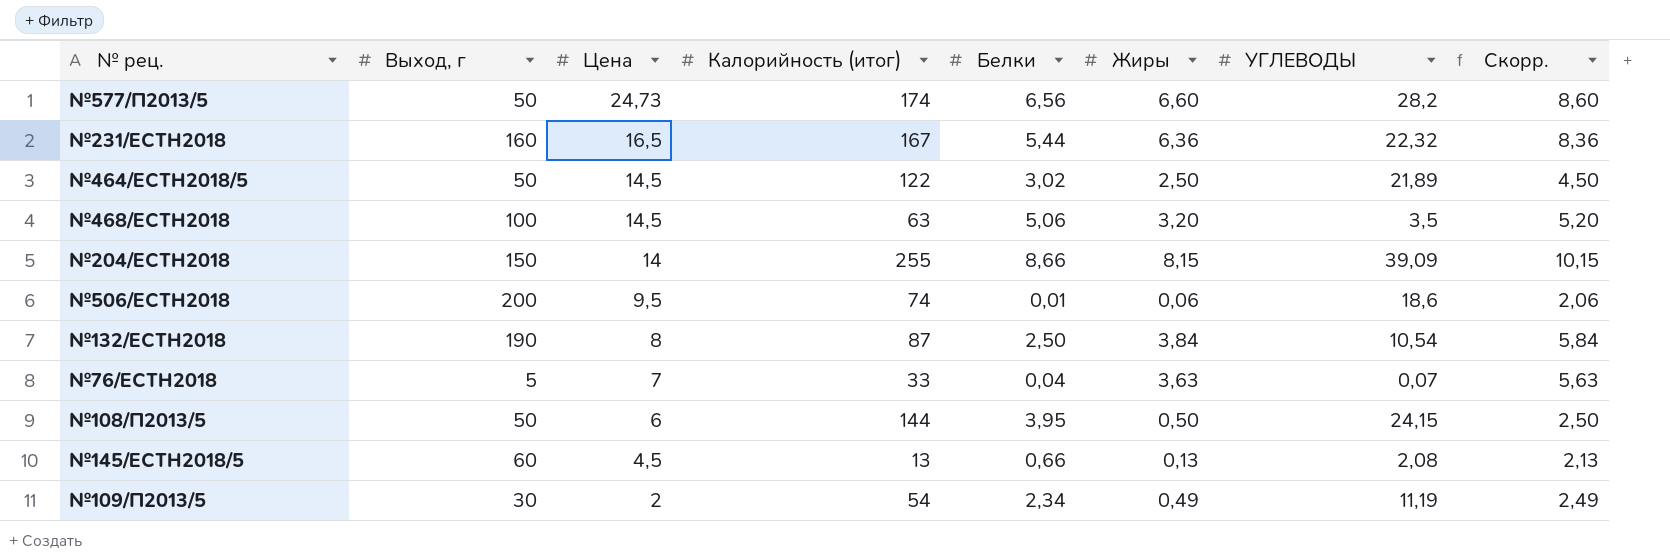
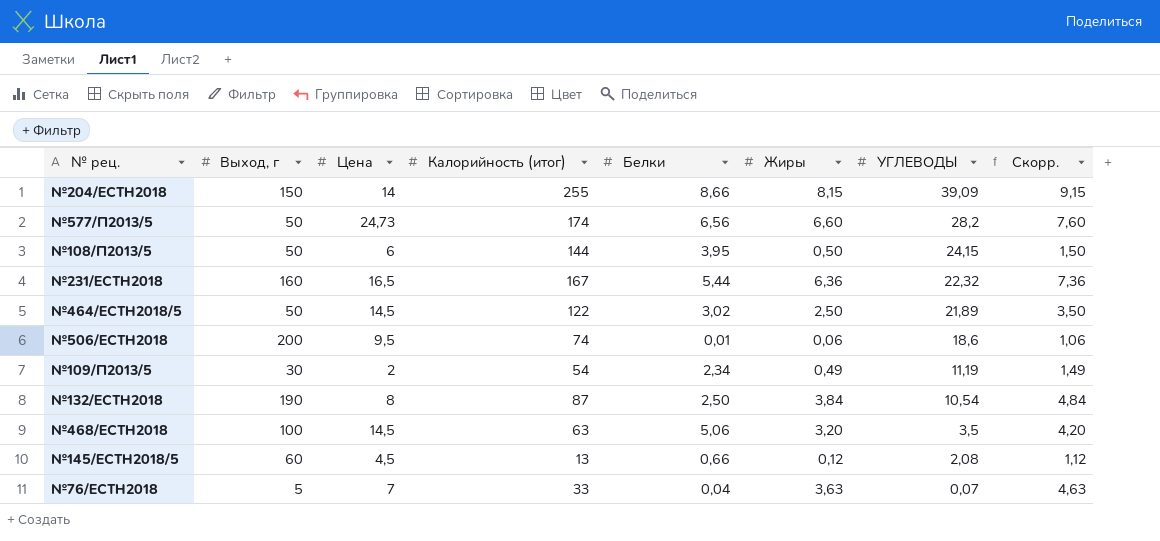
row order: Цена descending -> УГЛЕВОДЫ descending
column Скорр. | formula: [Жиры] + 2 -> [Жиры] + 1
№145/ЕСТН2018/5 | Жиры: 0,13 -> 0,12

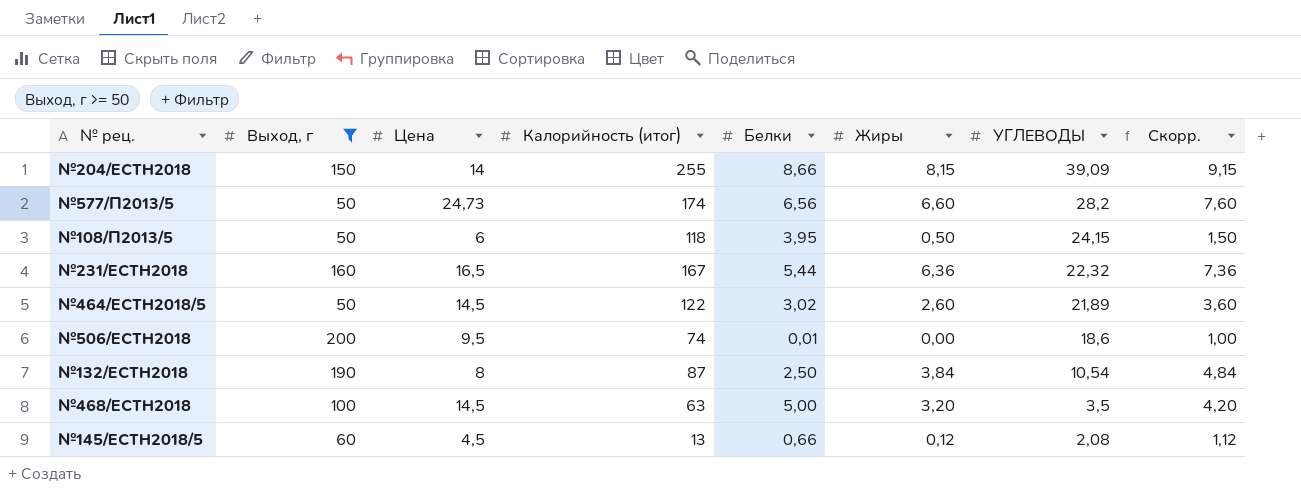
filter: none -> Выход, г >= 50
№108/П2013/5 | Калорийность (итог): 144 -> 118
№464/ЕСТН2018/5 | Жиры: 2,50 -> 2,60
№464/ЕСТН2018/5 | Скорр.: 3,50 -> 3,60
№506/ЕСТН2018 | Жиры: 0,06 -> 0,00
№506/ЕСТН2018 | Скорр.: 1,06 -> 1,00
№468/ЕСТН2018 | Белки: 5,06 -> 5,00

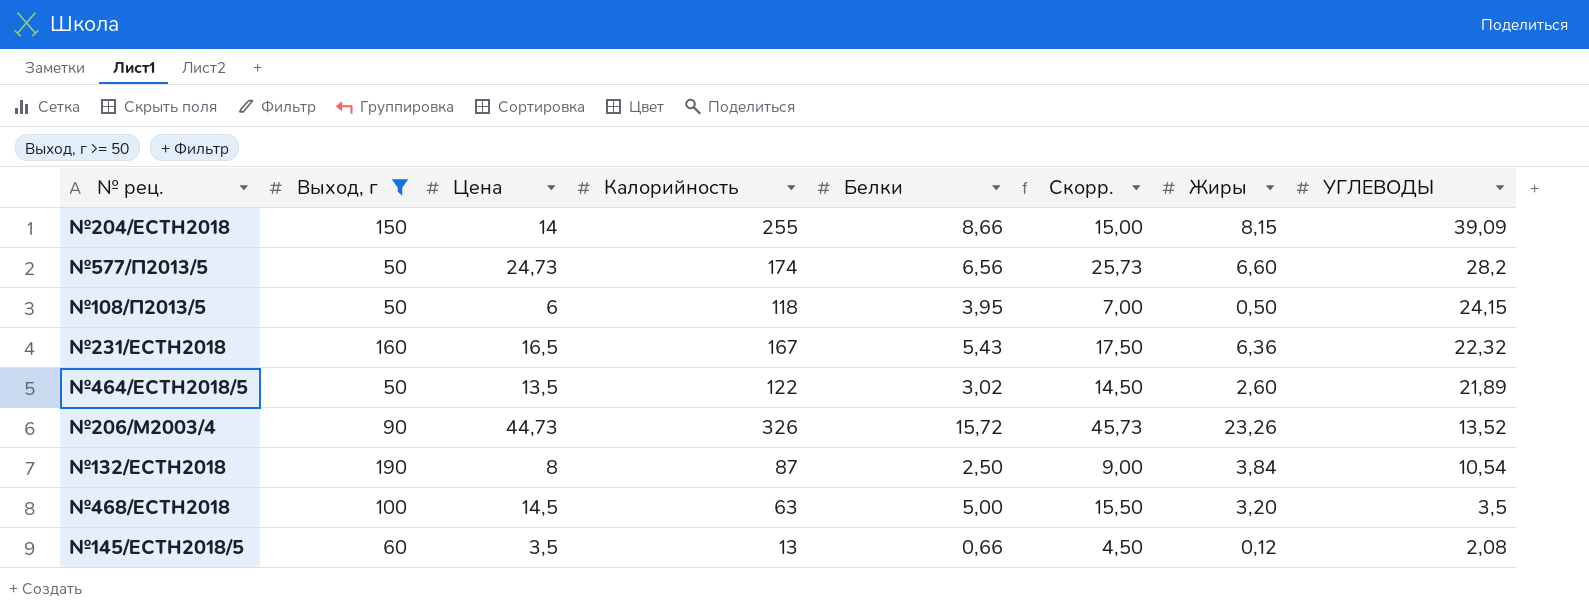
column name: Калорийность (итог) -> Калорийность
column Скорр. | formula: [Жиры] + 1 -> [Цена] + 1
column Скорр. | position: 8 -> 6
row №506/ЕСТН2018: 200 | 9,5 | 74 | 0,01 | 0,00 | 18,6 | 1,00 -> none
№231/ЕСТН2018 | Белки: 5,44 -> 5,43
№464/ЕСТН2018/5 | Цена: 14,5 -> 13,5
row №206/М2003/4: none -> 90 | 44,73 | 326 | 15,72 | 45,73 | 23,26 | 13,52
№145/ЕСТН2018/5 | Цена: 4,5 -> 3,5

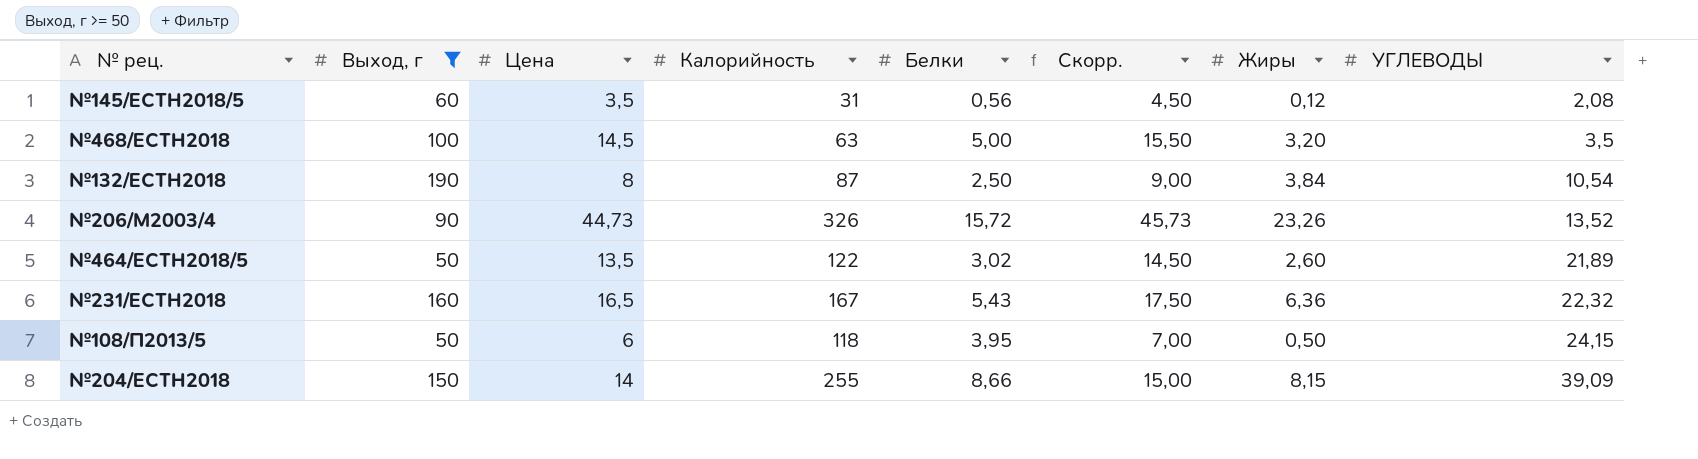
row order: УГЛЕВОДЫ descending -> УГЛЕВОДЫ ascending
row №577/П2013/5: 50 | 24,73 | 174 | 6,56 | 25,73 | 6,60 | 28,2 -> none
№145/ЕСТН2018/5 | Калорийность: 13 -> 31
№145/ЕСТН2018/5 | Белки: 0,66 -> 0,56

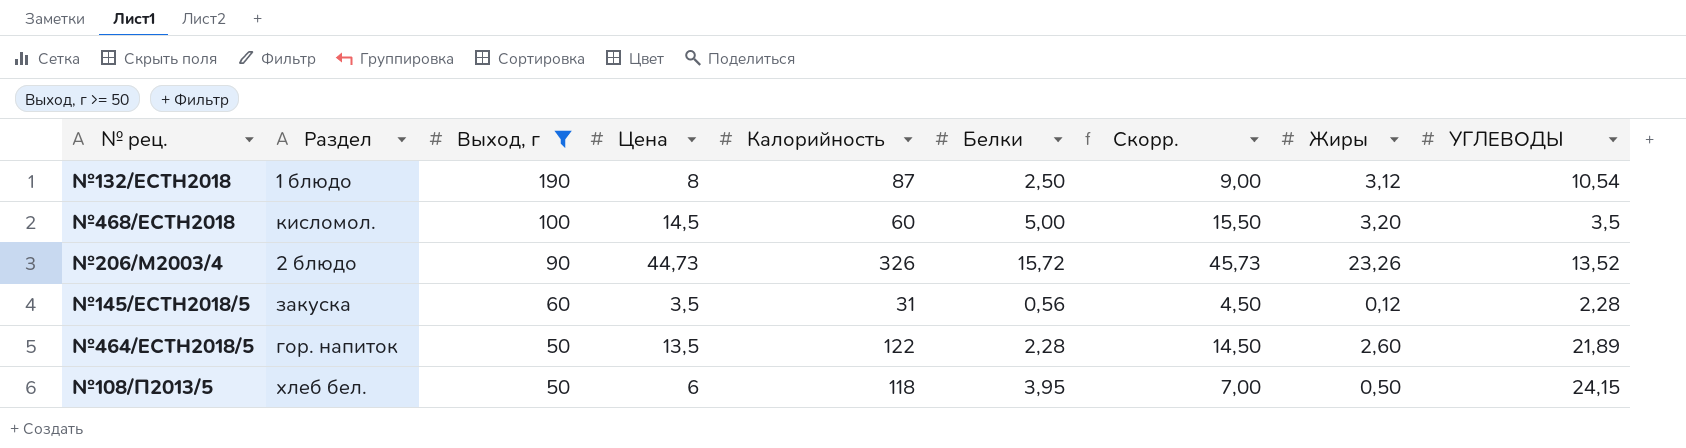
row order: УГЛЕВОДЫ ascending -> Выход, г descending
column Раздел | position: none -> 2
row №231/ЕСТН2018: 160 | 16,5 | 167 | 5,43 | 17,50 | 6,36 | 22,32 -> none
row №204/ЕСТН2018: 150 | 14 | 255 | 8,66 | 15,00 | 8,15 | 39,09 -> none
№132/ЕСТН2018 | Жиры: 3,84 -> 3,12
№468/ЕСТН2018 | Калорийность: 63 -> 60
№145/ЕСТН2018/5 | УГЛЕВОДЫ: 2,08 -> 2,28
№464/ЕСТН2018/5 | Белки: 3,02 -> 2,28

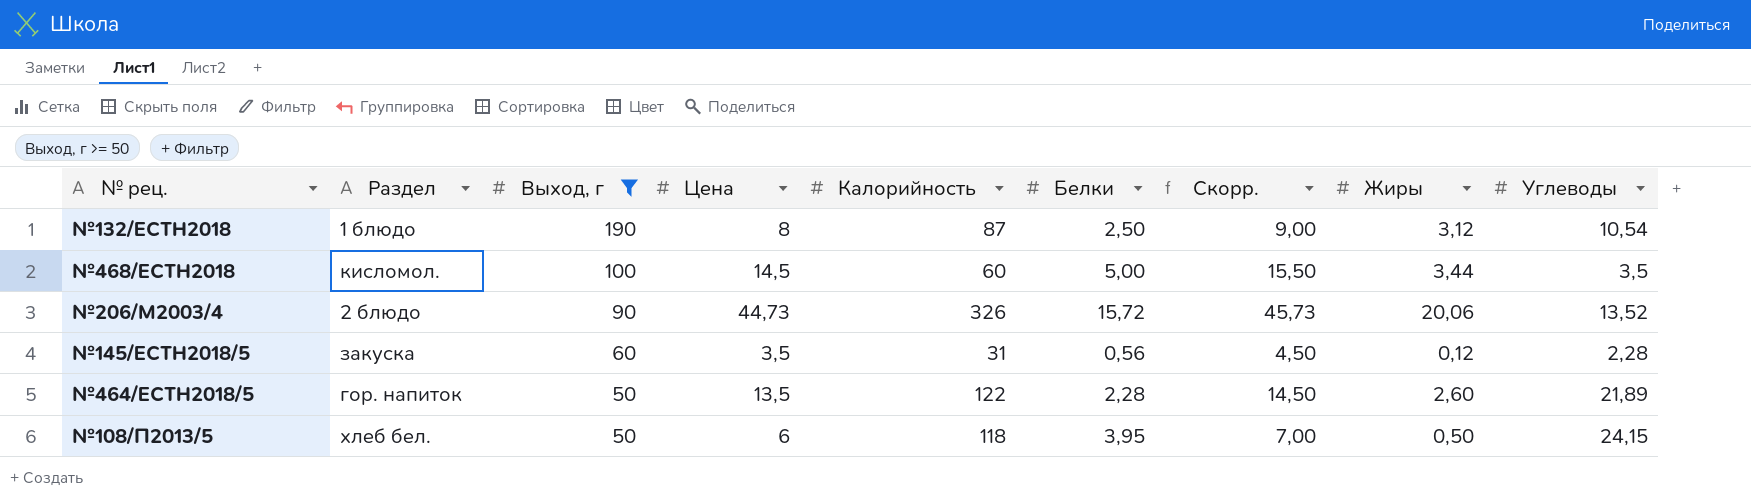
column name: УГЛЕВОДЫ -> Углеводы
№468/ЕСТН2018 | Жиры: 3,20 -> 3,44
№206/М2003/4 | Жиры: 23,26 -> 20,06

